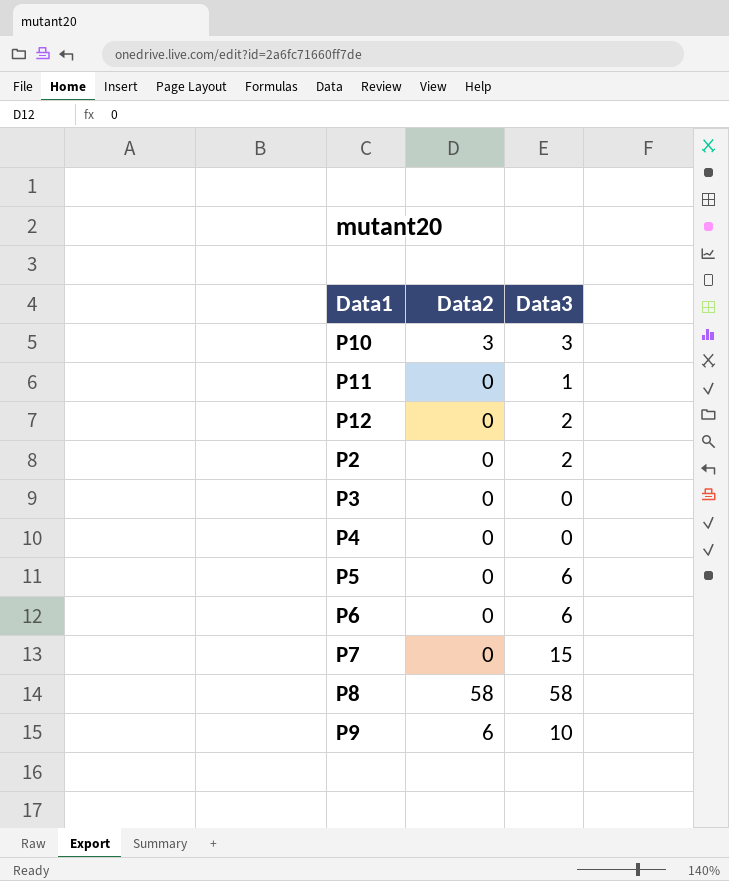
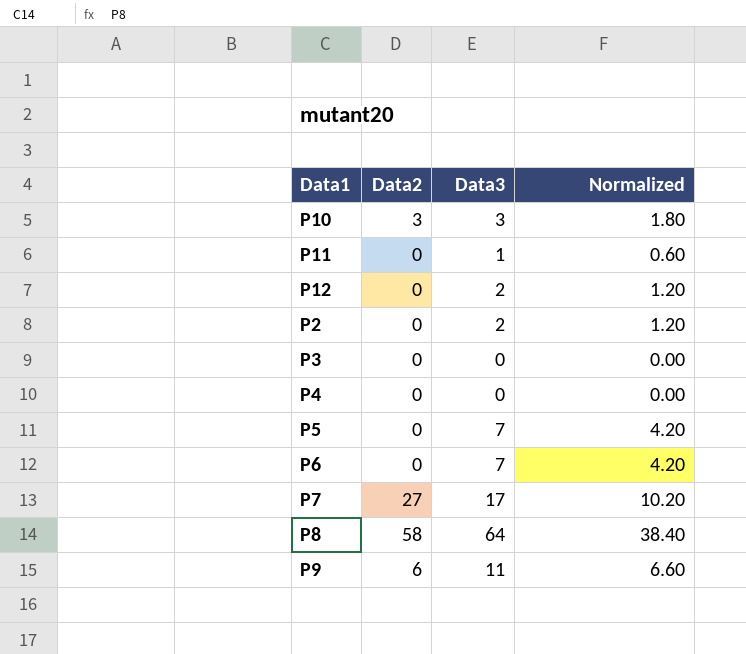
column Normalized | formula: none -> [Data3] * 0.6
P5 | Data3: 6 -> 7
P6 | Data3: 6 -> 7
P7 | Data2: 0 -> 27
P7 | Data3: 15 -> 17
P8 | Data3: 58 -> 64
P9 | Data3: 10 -> 11

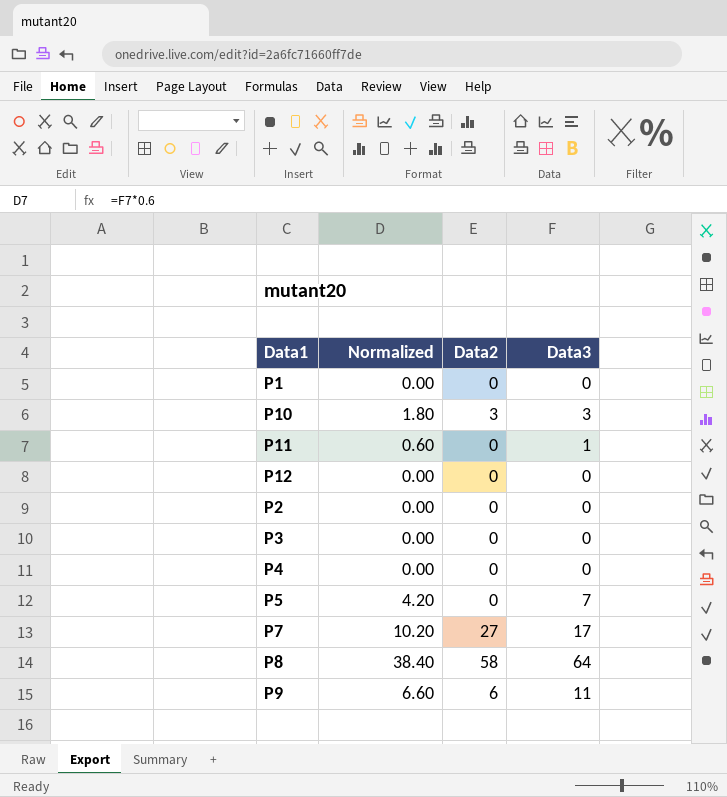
column Normalized | position: 4 -> 2
row P6: 0 | 7 | 4.20 -> none
row P1: none -> 0.00 | 0 | 0
P12 | Normalized: 1.20 -> 0.00
P12 | Data3: 2 -> 0
P2 | Normalized: 1.20 -> 0.00
P2 | Data3: 2 -> 0

